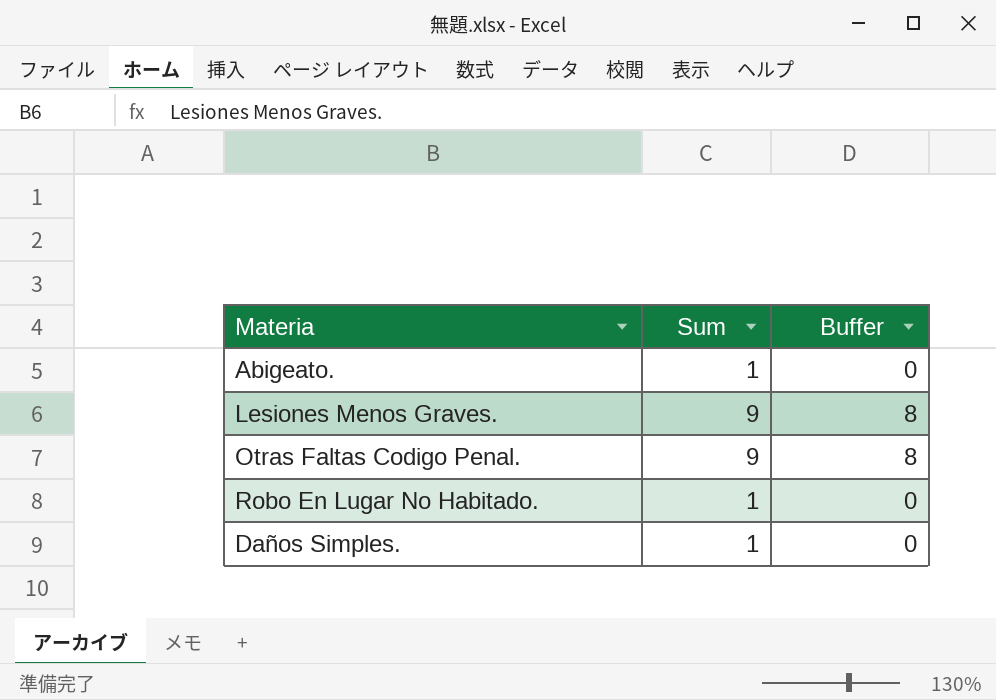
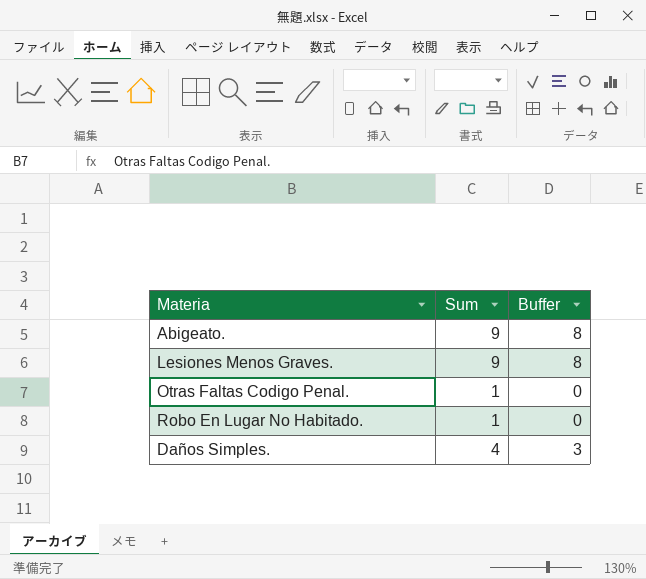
Abigeato. | Sum: 1 -> 9
Abigeato. | Buffer: 0 -> 8
Otras Faltas Codigo Penal. | Sum: 9 -> 1
Otras Faltas Codigo Penal. | Buffer: 8 -> 0
Daños Simples. | Sum: 1 -> 4
Daños Simples. | Buffer: 0 -> 3

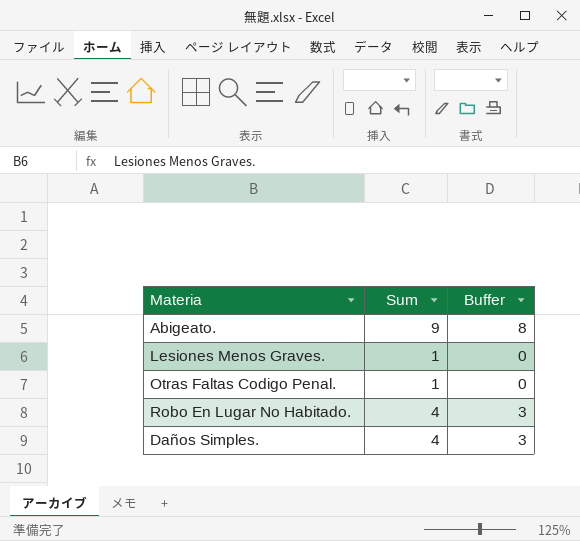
Lesiones Menos Graves. | Sum: 9 -> 1
Lesiones Menos Graves. | Buffer: 8 -> 0
Robo En Lugar No Habitado. | Sum: 1 -> 4
Robo En Lugar No Habitado. | Buffer: 0 -> 3

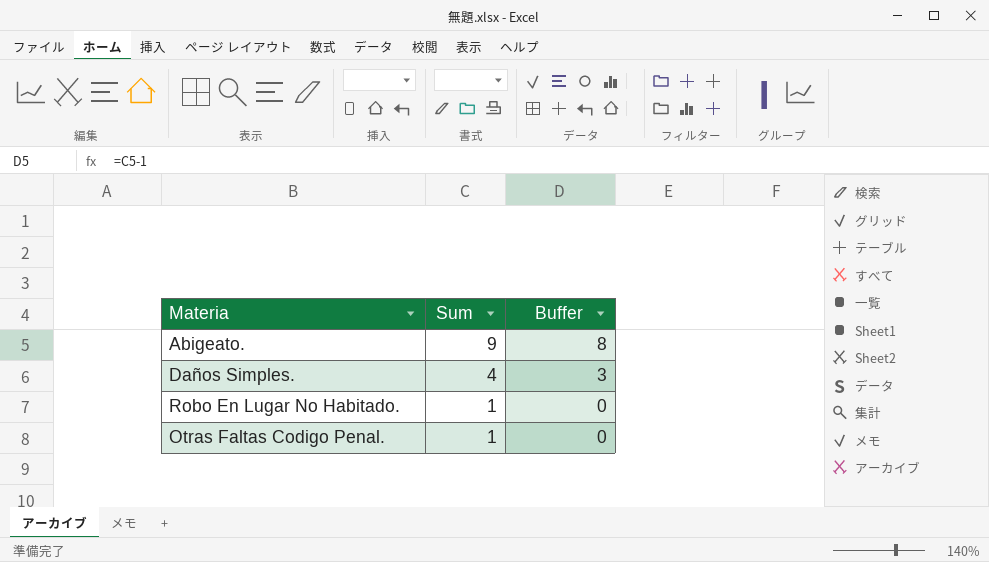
row order: none -> Sum descending
row Lesiones Menos Graves.: 1 | 0 -> none
Robo En Lugar No Habitado. | Sum: 4 -> 1
Robo En Lugar No Habitado. | Buffer: 3 -> 0

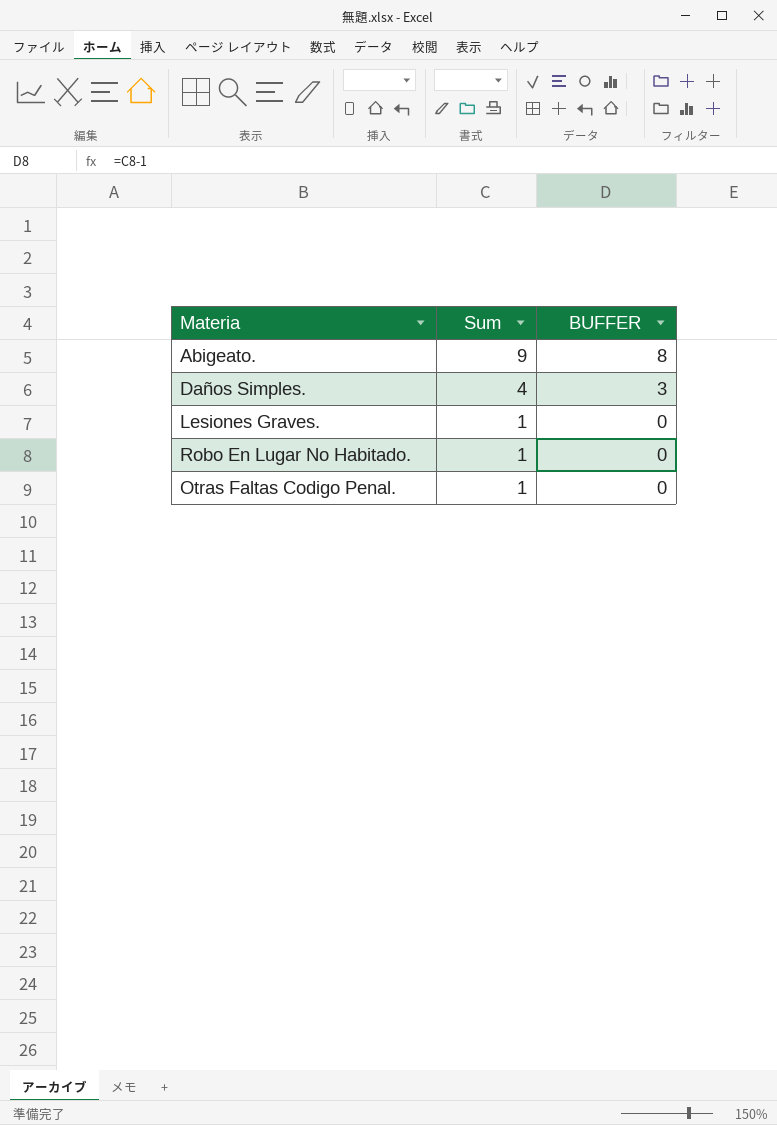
column name: Buffer -> BUFFER
row Lesiones Graves.: none -> 1 | 0

